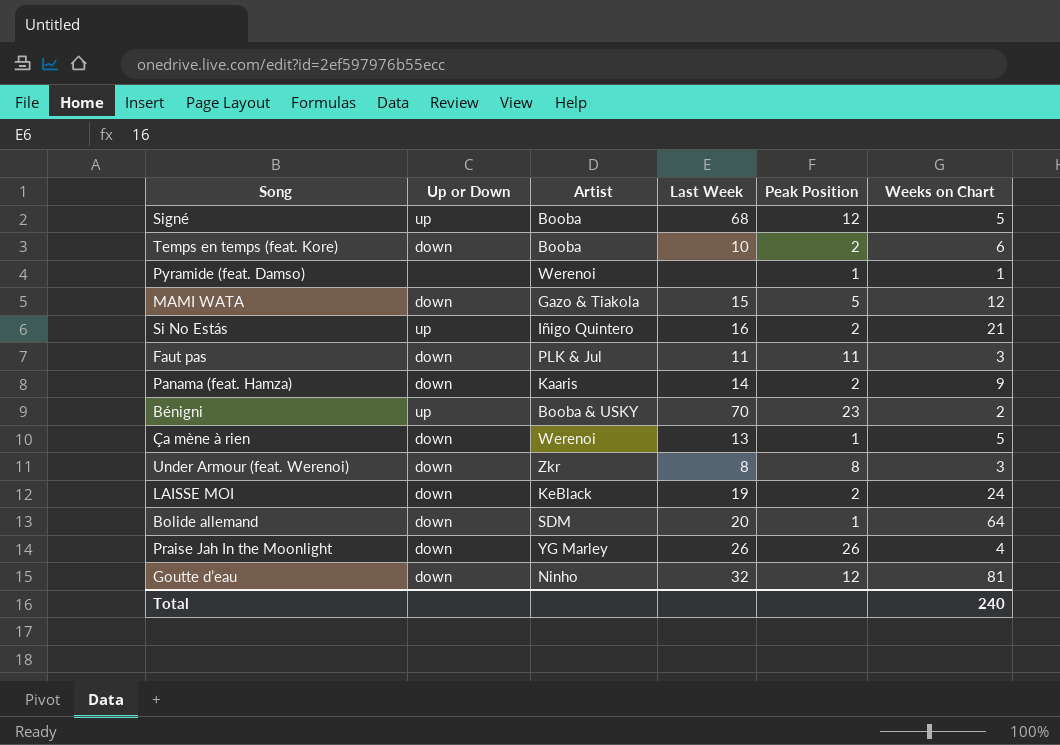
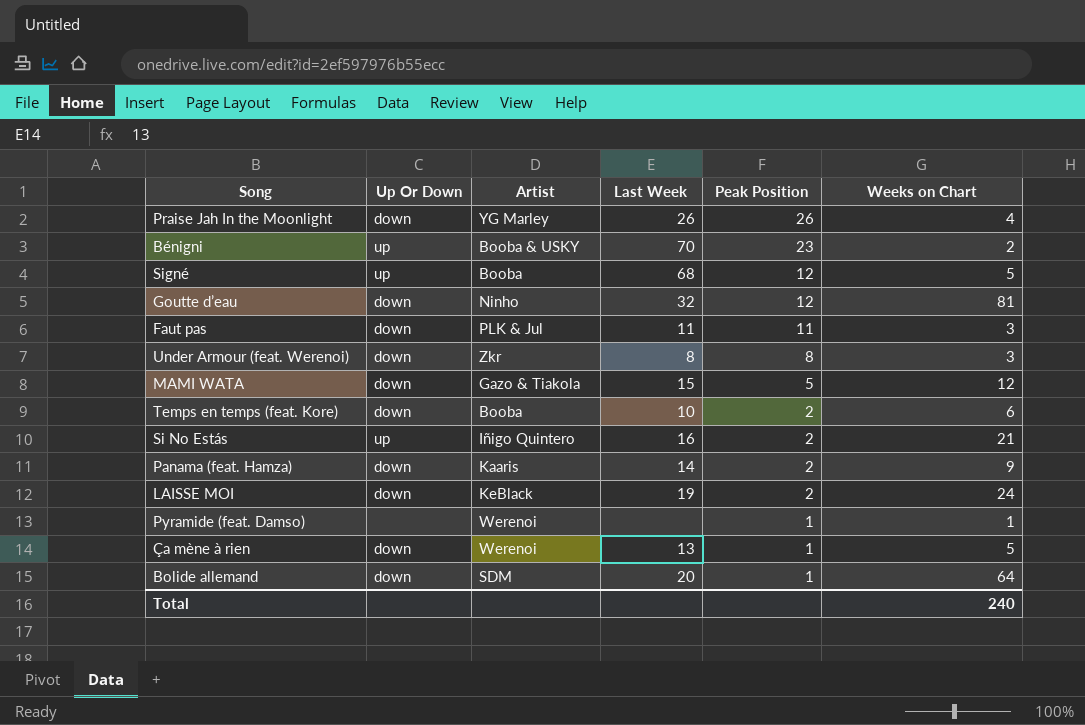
row order: none -> Peak Position descending
column name: Up or Down -> Up Or Down

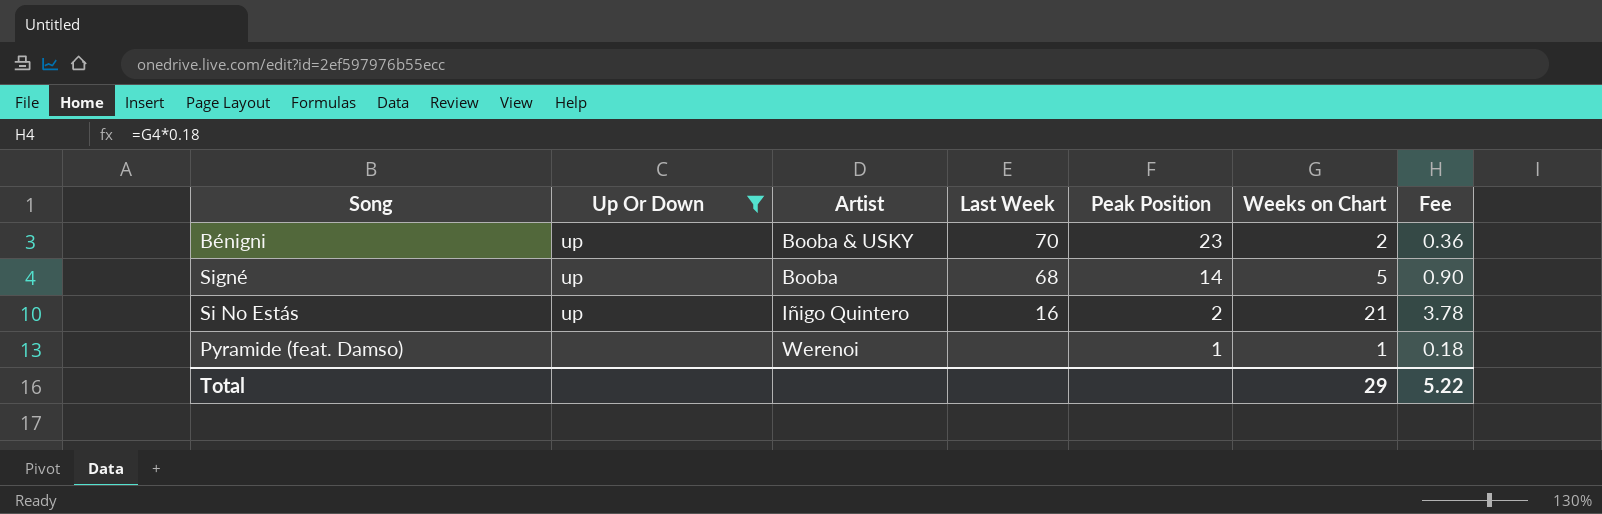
filter: none -> Up Or Down != down
column Fee | formula: none -> [Weeks on Chart] * 0.18
Signé | Peak Position: 12 -> 14
Total | Weeks on Chart: 240 -> 29

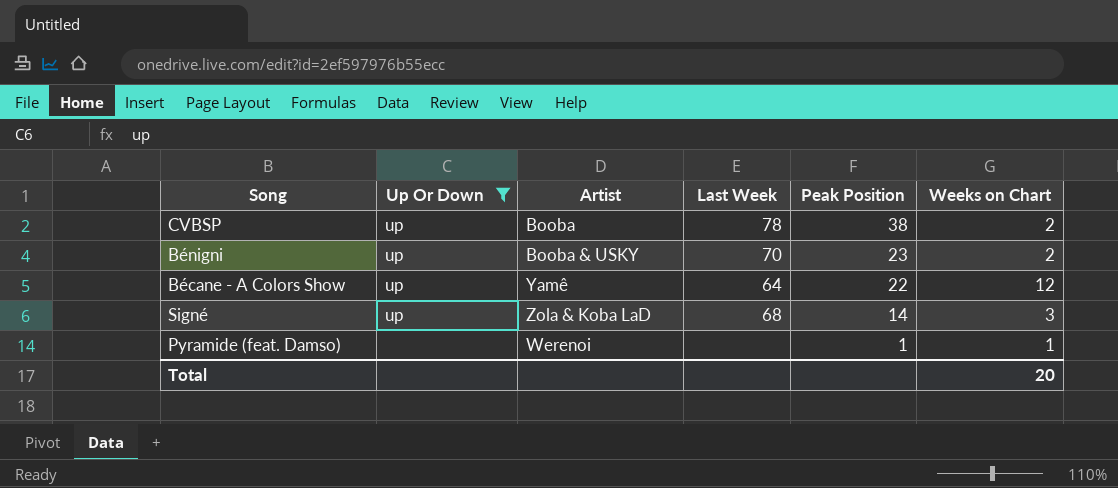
column Fee | formula: [Weeks on Chart] * 0.18 -> none
row Si No Estás: up | Iñigo Quintero | 16 | 2 | 21 | 3.78 -> none
row CVBSP: none -> up | Booba | 78 | 38 | 2
row Bécane - A Colors Show: none -> up | Yamê | 64 | 22 | 12
Signé | Artist: Booba -> Zola & Koba LaD
Signé | Weeks on Chart: 5 -> 3
Total | Weeks on Chart: 29 -> 20

